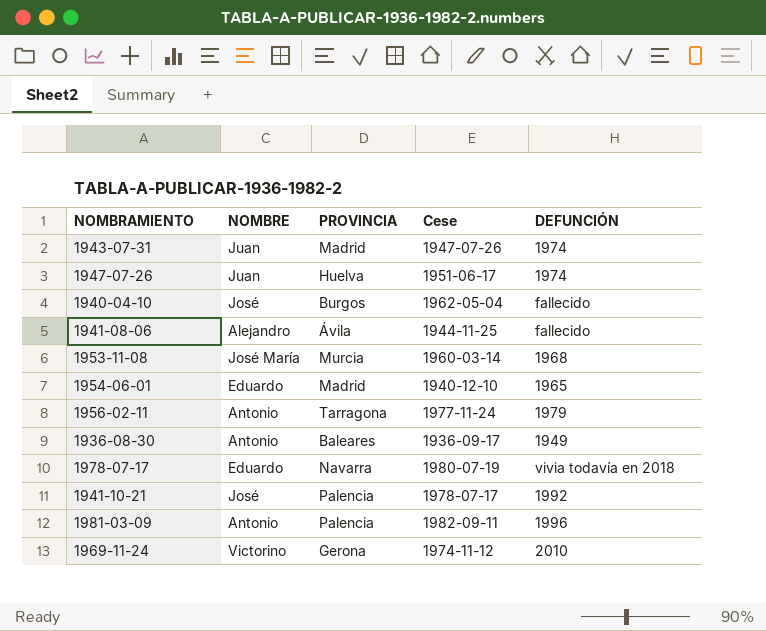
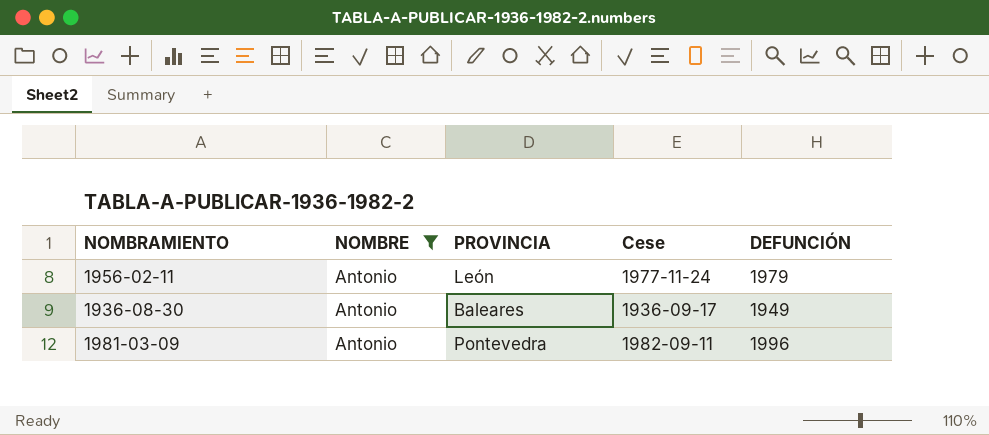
filter: none -> NOMBRE = Antonio
1956-02-11 | PROVINCIA: Tarragona -> León
1981-03-09 | PROVINCIA: Palencia -> Pontevedra

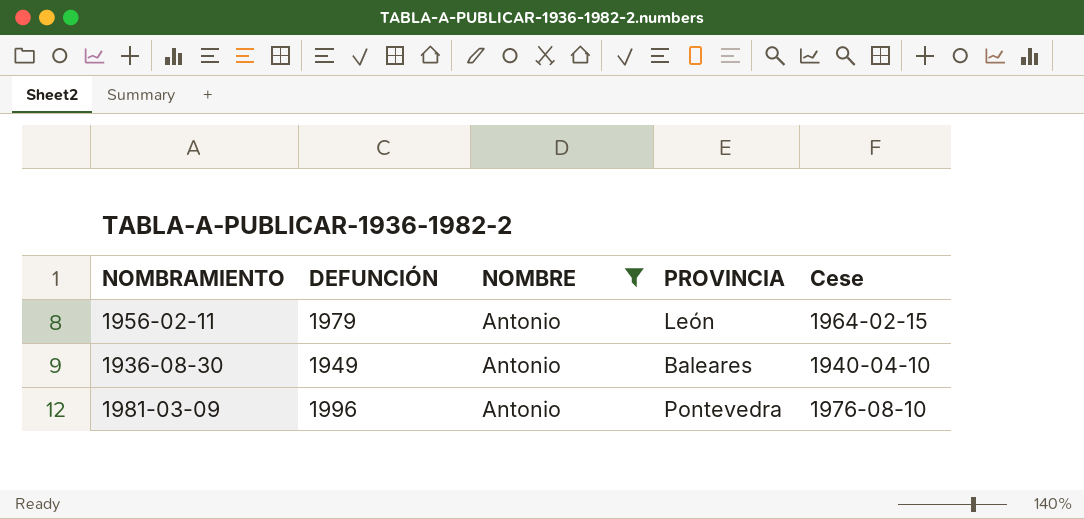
column DEFUNCIÓN | position: 5 -> 2
1956-02-11 | Cese: 1977-11-24 -> 1964-02-15
1936-08-30 | Cese: 1936-09-17 -> 1940-04-10
1981-03-09 | Cese: 1982-09-11 -> 1976-08-10

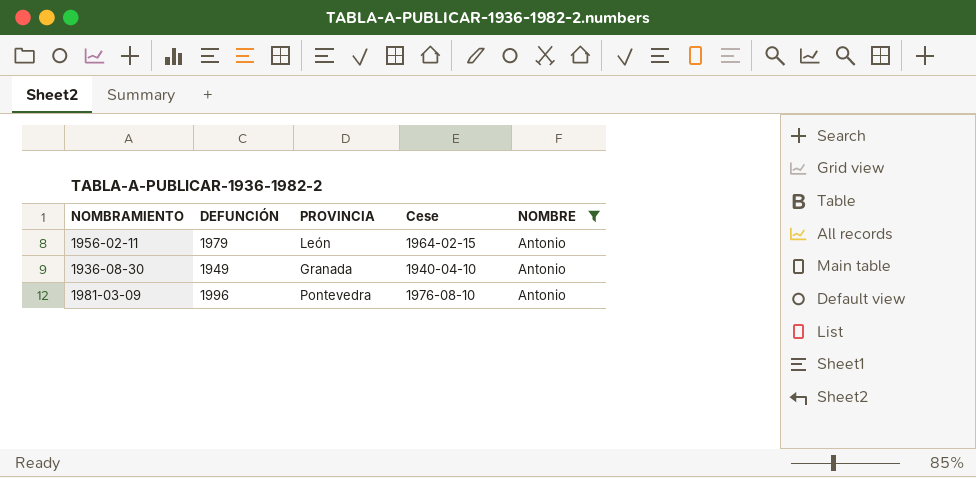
column NOMBRE | position: 3 -> 5
1936-08-30 | PROVINCIA: Baleares -> Granada

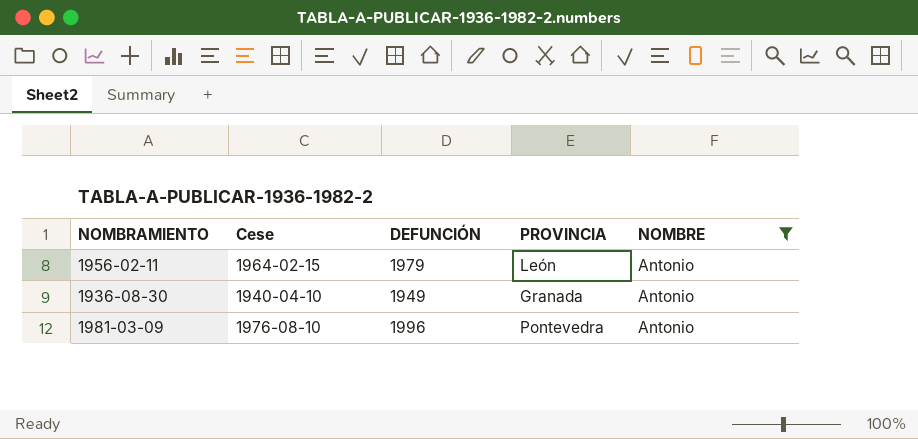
column Cese | position: 4 -> 2

